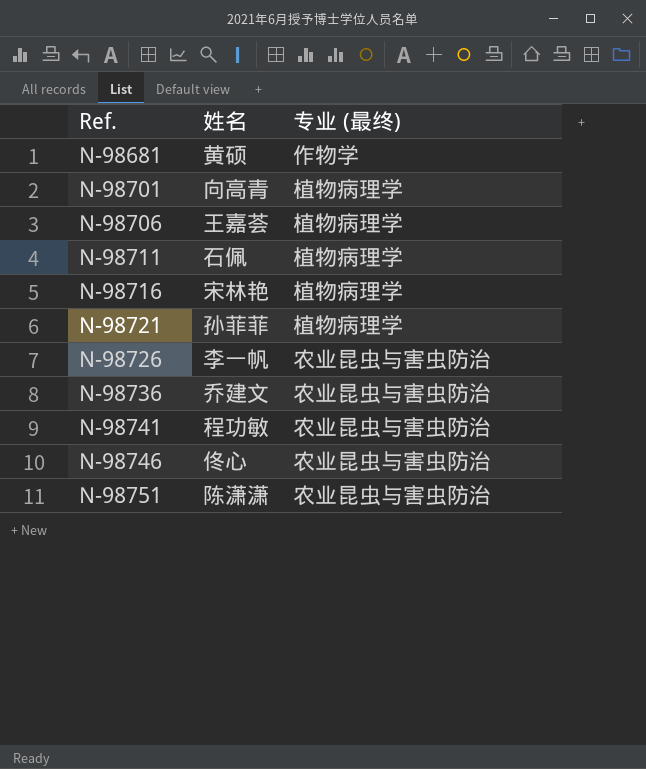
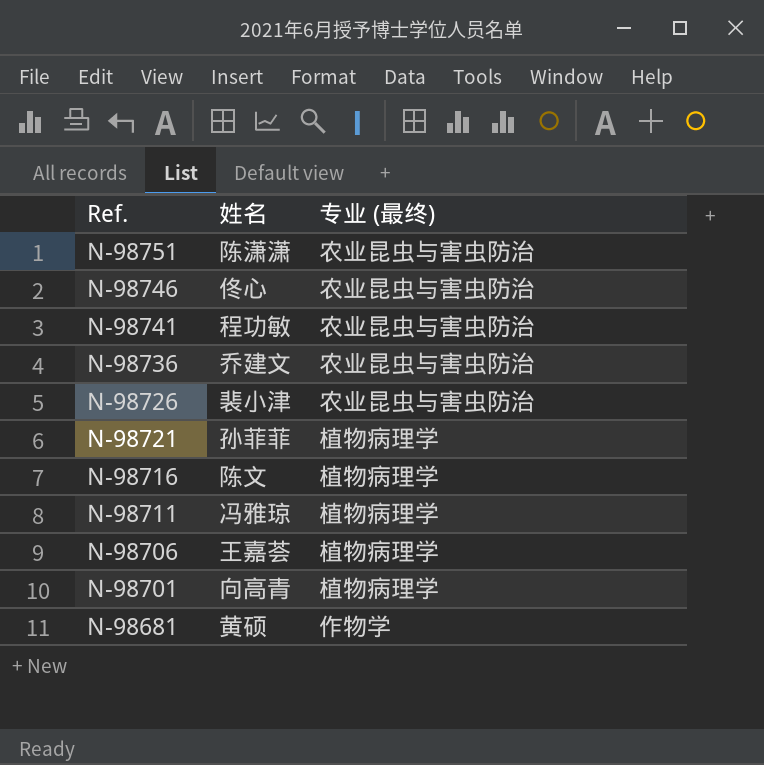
row order: Ref. ascending -> Ref. descending
N-98726 | 姓名: 李一帆 -> 裴小津
N-98716 | 姓名: 宋林艳 -> 陈文
N-98711 | 姓名: 石佩 -> 冯雅琼

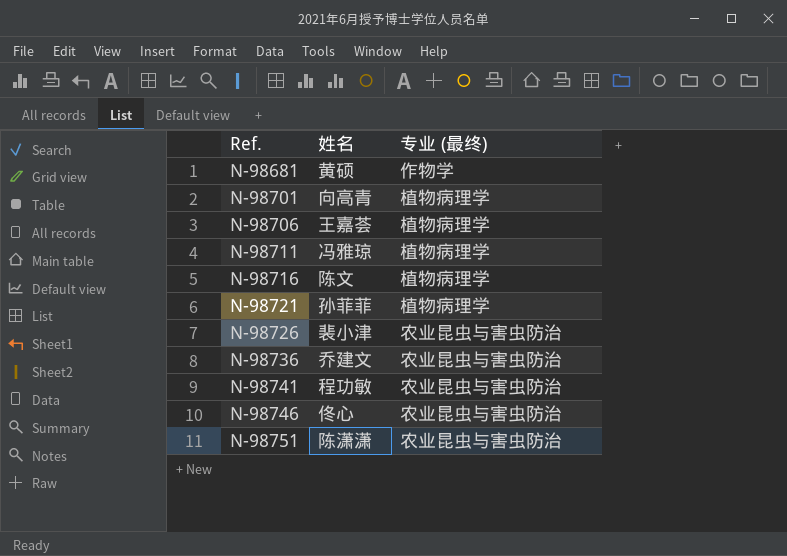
row order: Ref. descending -> Ref. ascending

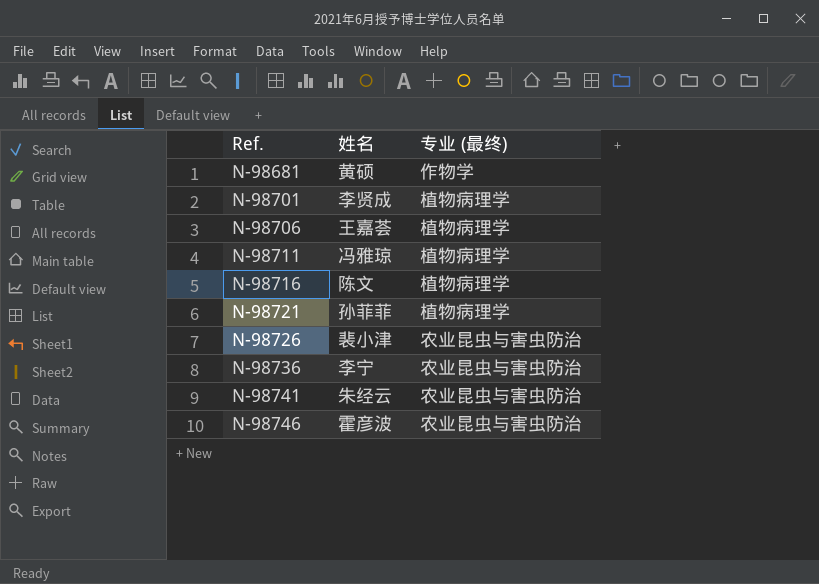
row N-98751: 陈潇潇 | 农业昆虫与害虫防治 -> none
N-98701 | 姓名: 向高青 -> 李贤成
N-98736 | 姓名: 乔建文 -> 李宁
N-98741 | 姓名: 程功敏 -> 朱经云
N-98746 | 姓名: 佟心 -> 霍彦波

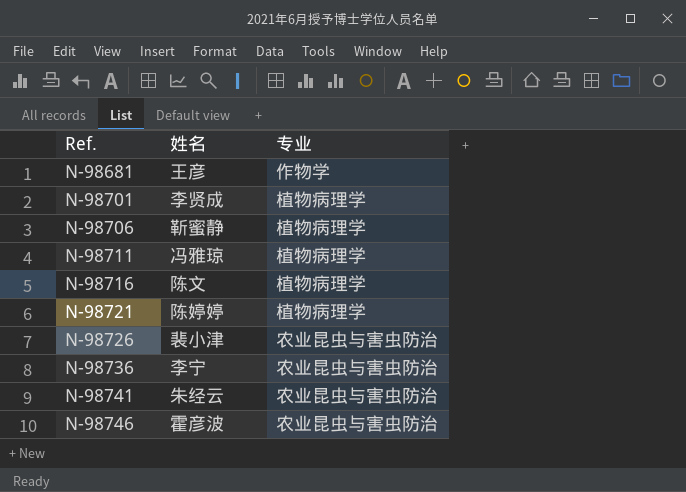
column name: 专业 (最终) -> 专业
N-98681 | 姓名: 黄硕 -> 王彦
N-98706 | 姓名: 王嘉荟 -> 靳蜜静
N-98721 | 姓名: 孙菲菲 -> 陈婷婷

